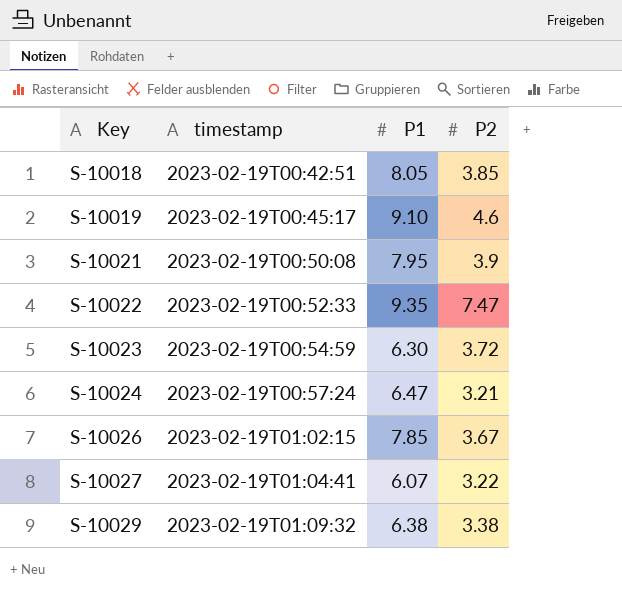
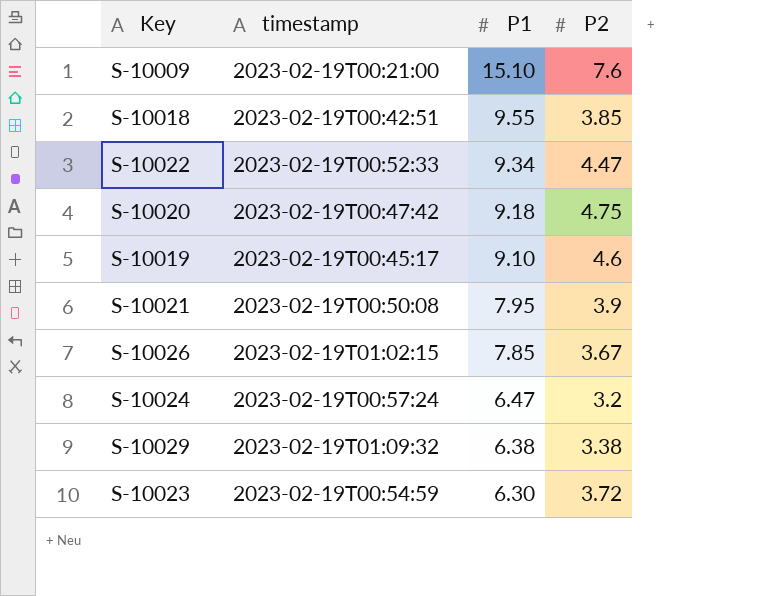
row order: Key ascending -> P1 descending
row S-10027: 2023-02-19T01:04:41 | 6.07 | 3.22 -> none
row S-10009: none -> 2023-02-19T00:21:00 | 15.10 | 7.6
S-10018 | P1: 8.05 -> 9.55
S-10022 | P1: 9.35 -> 9.34
S-10022 | P2: 7.47 -> 4.47
row S-10020: none -> 2023-02-19T00:47:42 | 9.18 | 4.75
S-10024 | P2: 3.21 -> 3.2

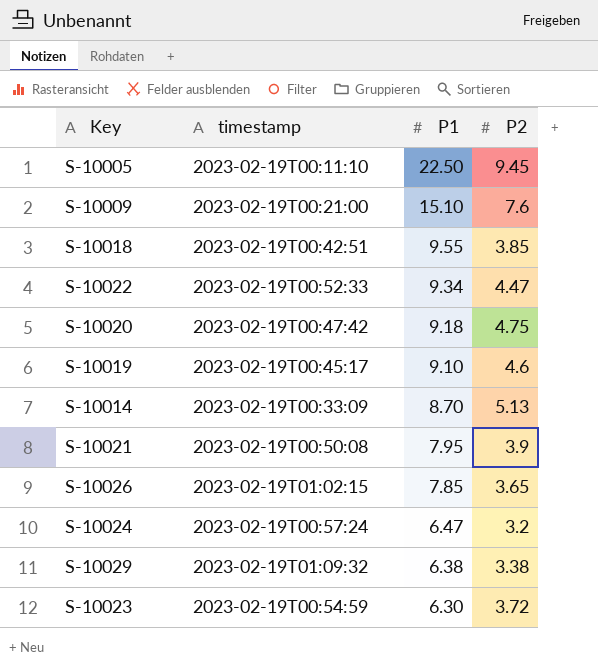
row S-10005: none -> 2023-02-19T00:11:10 | 22.50 | 9.45
row S-10014: none -> 2023-02-19T00:33:09 | 8.70 | 5.13
S-10026 | P2: 3.67 -> 3.65

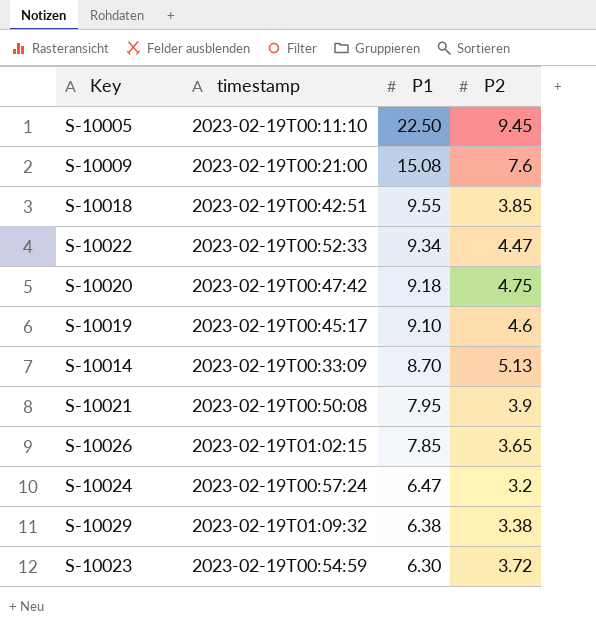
S-10009 | P1: 15.10 -> 15.08

